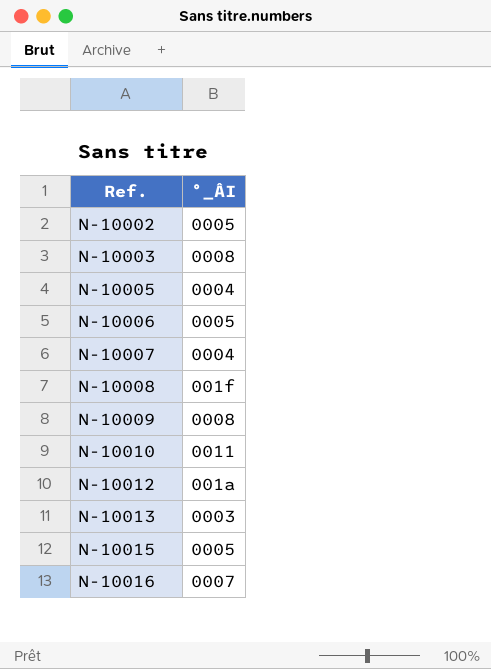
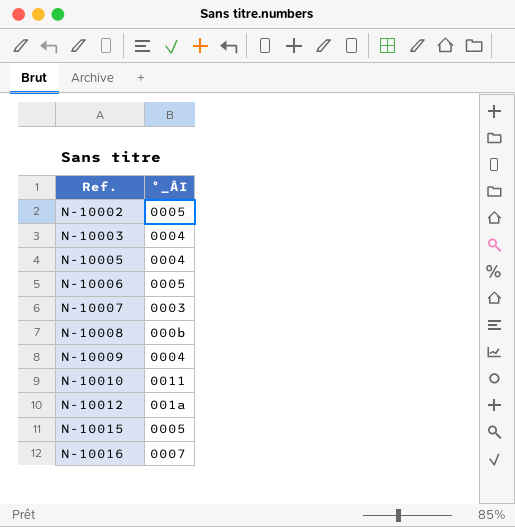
row N-10013: 0003 -> none
N-10003 | °_ÂI: 0008 -> 0004
N-10007 | °_ÂI: 0004 -> 0003
N-10008 | °_ÂI: 001f -> 000b
N-10009 | °_ÂI: 0008 -> 0004

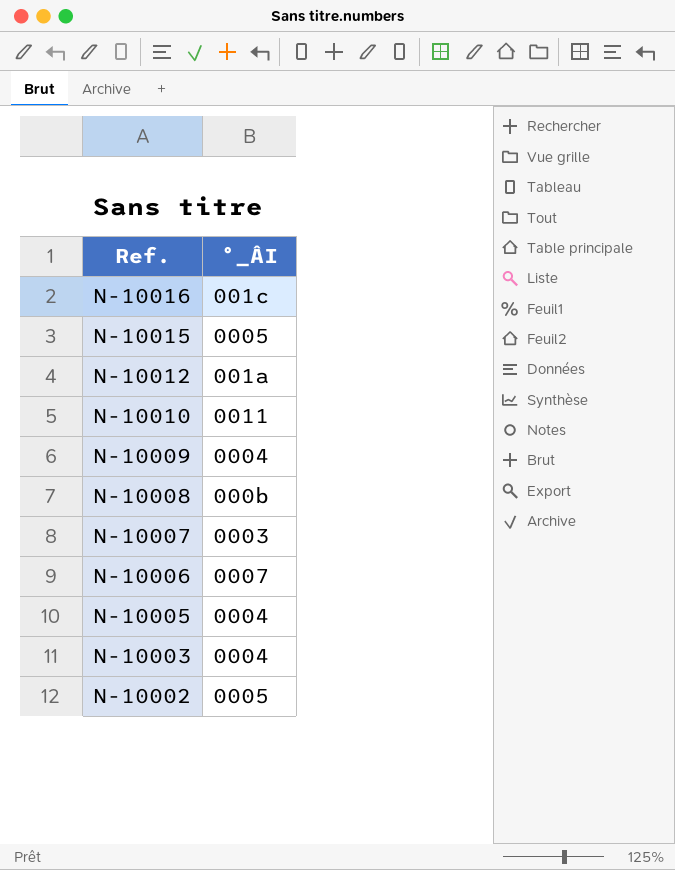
row order: Ref. ascending -> Ref. descending
N-10016 | °_ÂI: 0007 -> 001c
N-10006 | °_ÂI: 0005 -> 0007

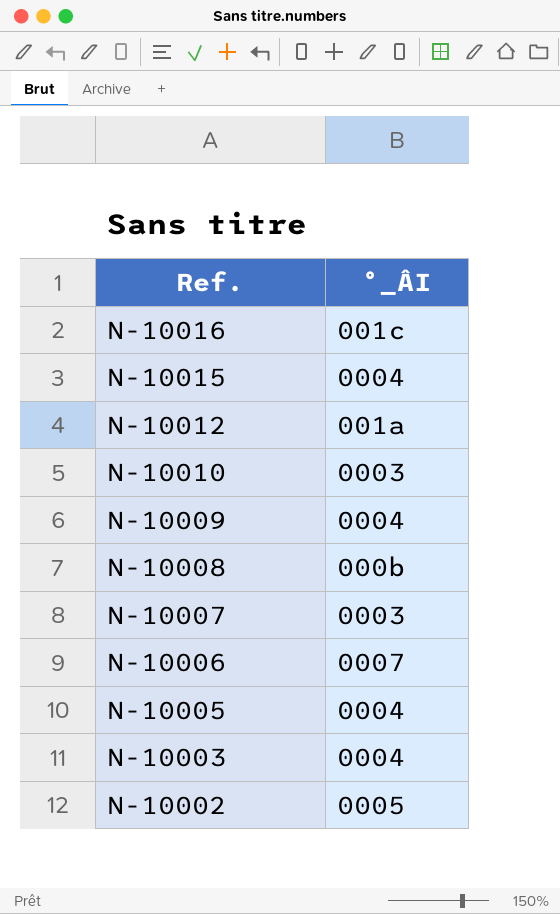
N-10015 | °_ÂI: 0005 -> 0004
N-10010 | °_ÂI: 0011 -> 0003

